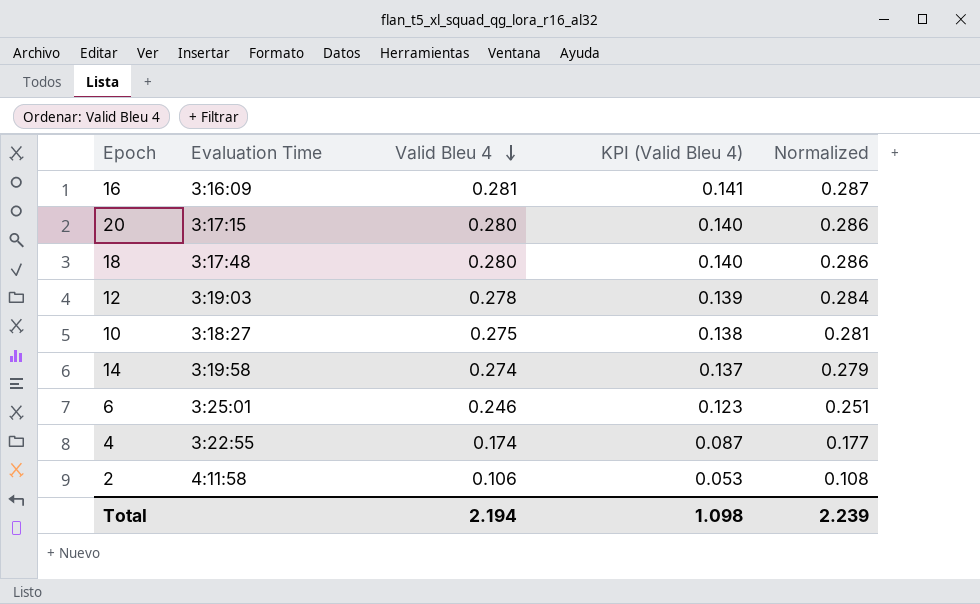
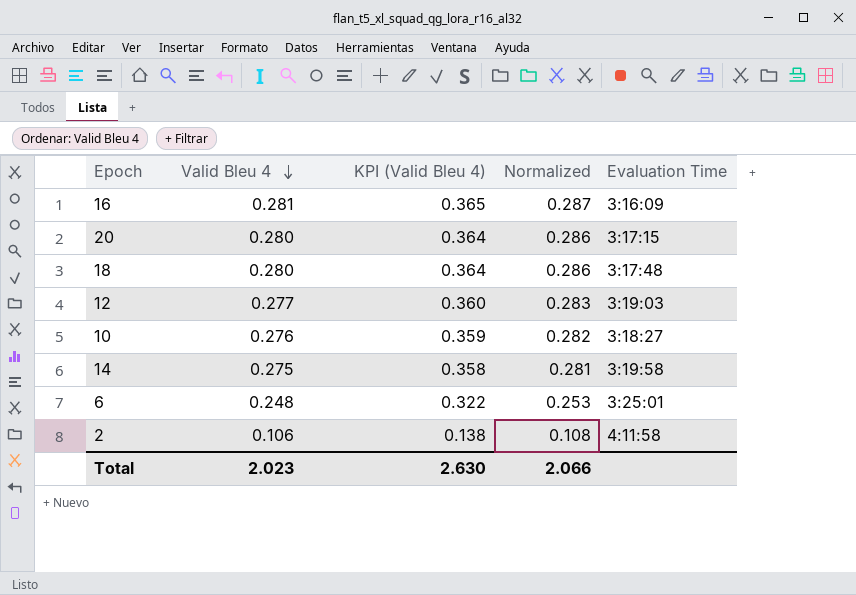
column KPI (Valid Bleu 4) | formula: [Valid Bleu 4] * 0.5 -> [Valid Bleu 4] * 1.3
column Evaluation Time | position: 2 -> 5
row 4: 3:22:55 | 0.174 | 0.087 | 0.177 -> none
12 | Valid Bleu 4: 0.278 -> 0.277
12 | Normalized: 0.284 -> 0.283
10 | Valid Bleu 4: 0.275 -> 0.276
10 | Normalized: 0.281 -> 0.282
14 | Valid Bleu 4: 0.274 -> 0.275
14 | Normalized: 0.279 -> 0.281
6 | Valid Bleu 4: 0.246 -> 0.248
6 | Normalized: 0.251 -> 0.253
Total | Valid Bleu 4: 2.194 -> 2.023
Total | KPI (Valid Bleu 4): 1.098 -> 2.630
Total | Normalized: 2.239 -> 2.066

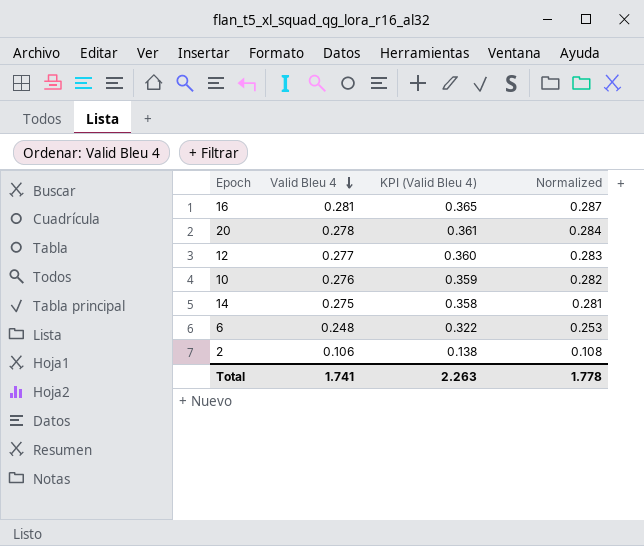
column Evaluation Time | position: 5 -> none
row 18: 0.280 | 0.364 | 0.286 | 3:17:48 -> none
20 | Valid Bleu 4: 0.280 -> 0.278
20 | KPI (Valid Bleu 4): 0.364 -> 0.361
20 | Normalized: 0.286 -> 0.284
Total | Valid Bleu 4: 2.023 -> 1.741
Total | KPI (Valid Bleu 4): 2.630 -> 2.263
Total | Normalized: 2.066 -> 1.778

